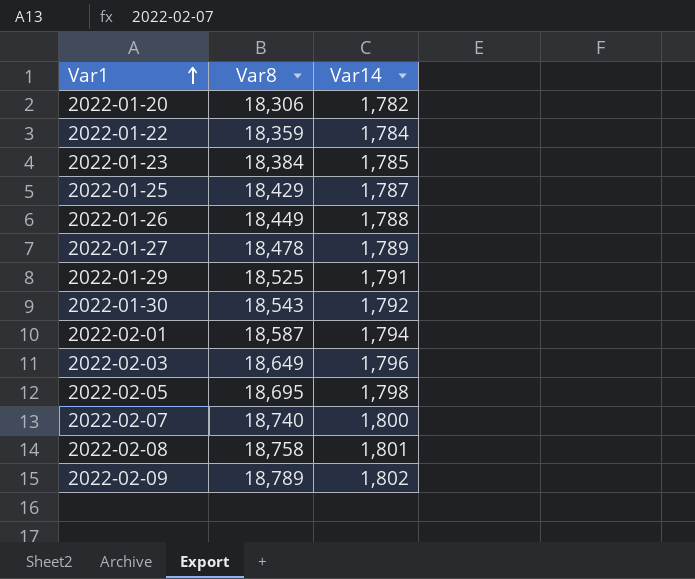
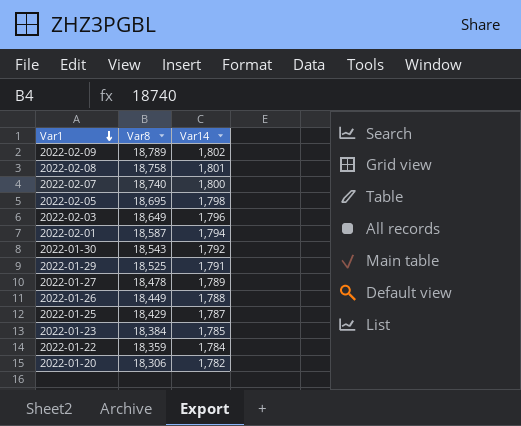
row order: Var1 ascending -> Var1 descending

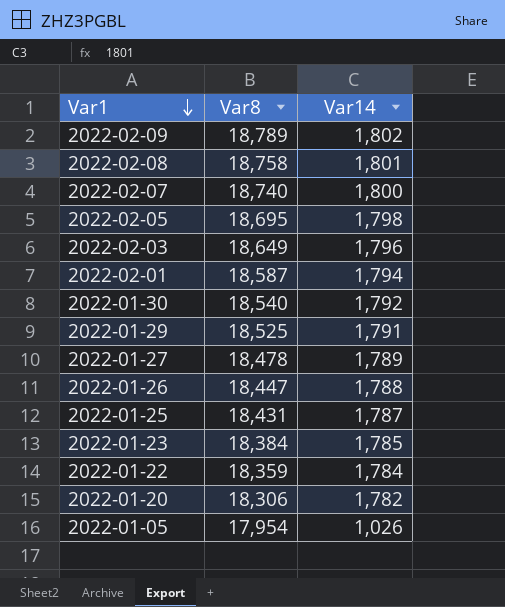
2022-01-30 | Var8: 18,543 -> 18,540
2022-01-26 | Var8: 18,449 -> 18,447
2022-01-25 | Var8: 18,429 -> 18,431
row 2022-01-05: none -> 17,954 | 1,026

